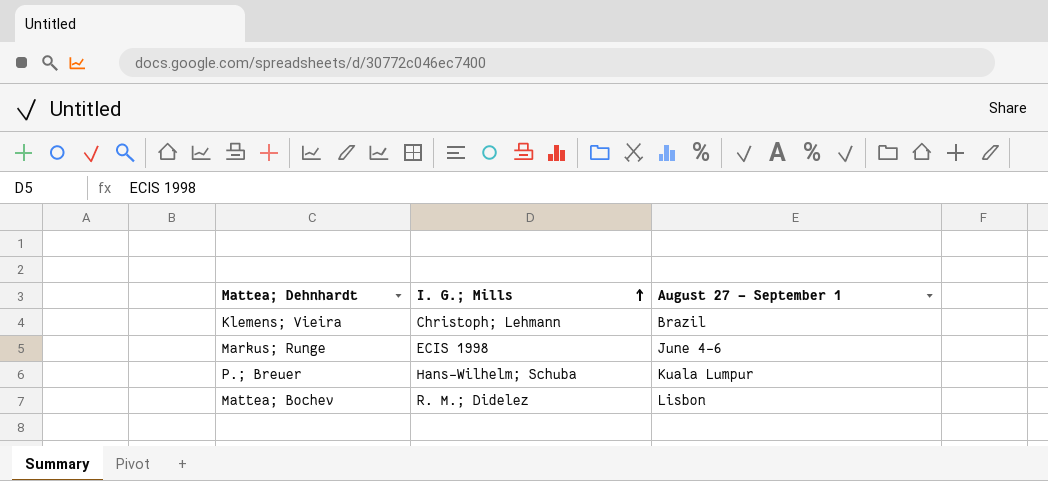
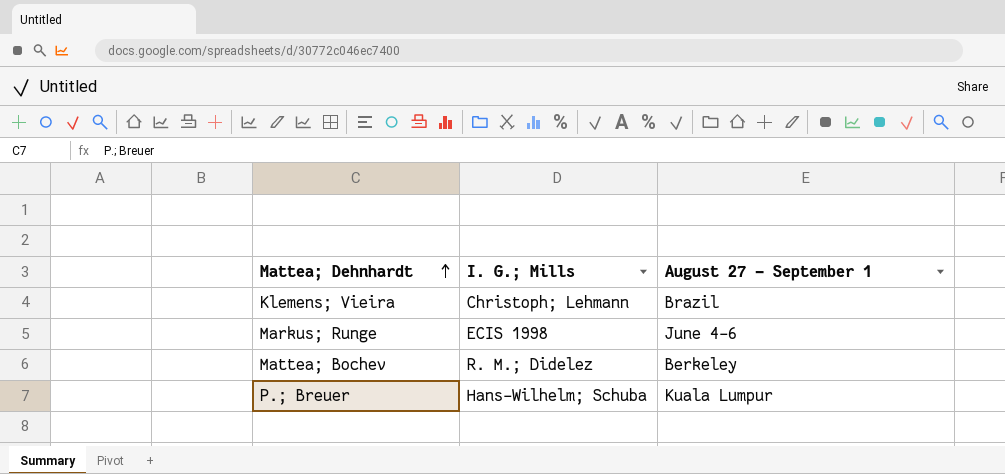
row order: I. G.; Mills ascending -> Mattea; Dehnhardt ascending
Mattea; Bochev | August 27 - September 1: Lisbon -> Berkeley

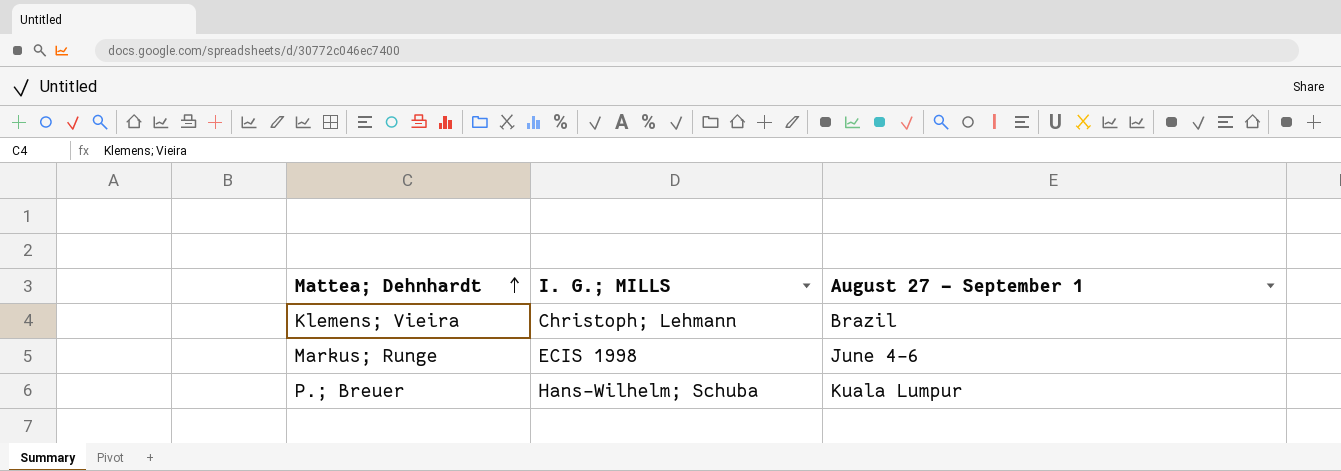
column name: I. G.; Mills -> I. G.; MILLS
row Mattea; Bochev: R. M.; Didelez | Berkeley -> none

